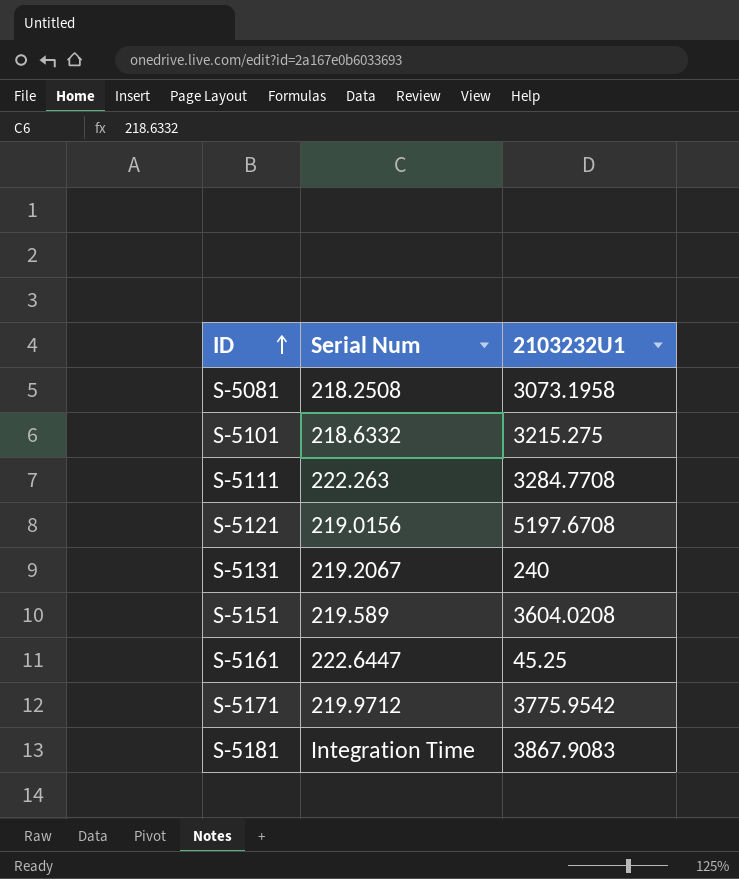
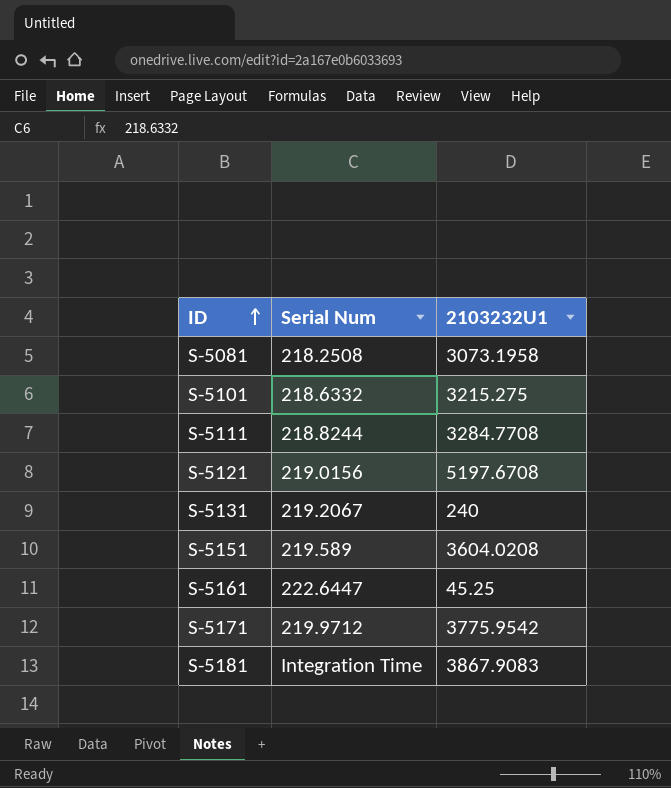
S-5111 | Serial Num: 222.263 -> 218.8244

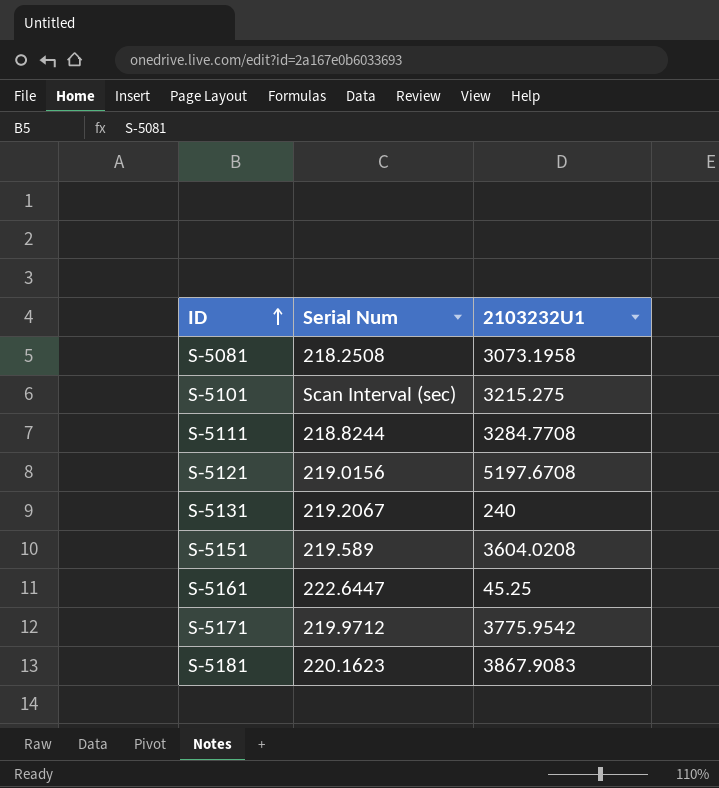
S-5101 | Serial Num: 218.6332 -> Scan Interval (sec)
S-5181 | Serial Num: Integration Time -> 220.1623

